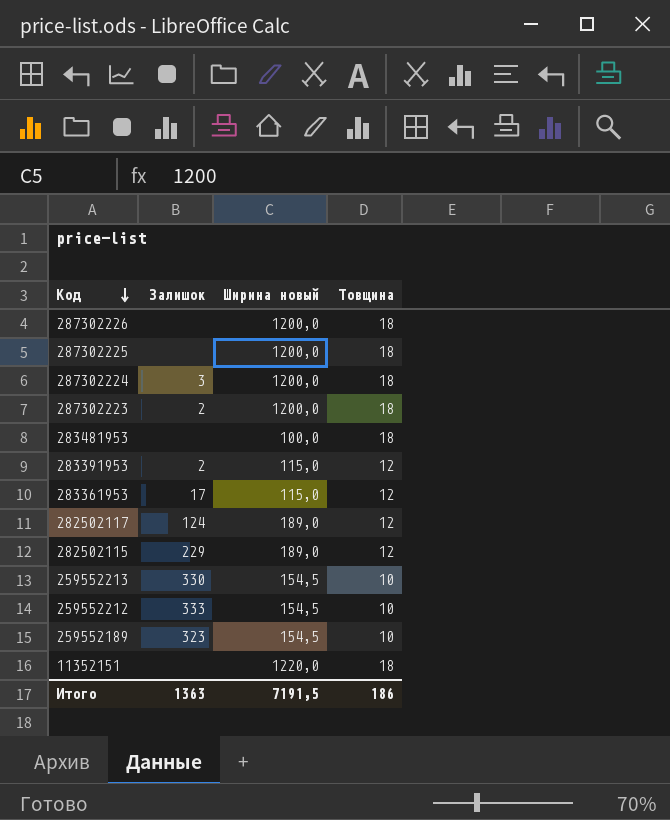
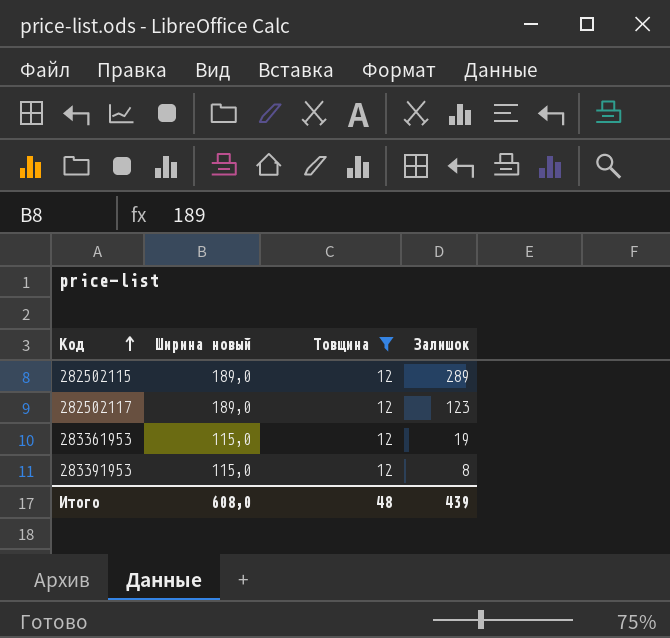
filter: none -> Товщина = 12
row order: Код descending -> Код ascending
column Залишок | position: 2 -> 4
282502115 | Залишок: 229 -> 289
282502117 | Залишок: 124 -> 123
283361953 | Залишок: 17 -> 19
283391953 | Залишок: 2 -> 8
Итого | Ширина новый: 7191,5 -> 608,0
Итого | Товщина: 186 -> 48
Итого | Залишок: 1363 -> 439

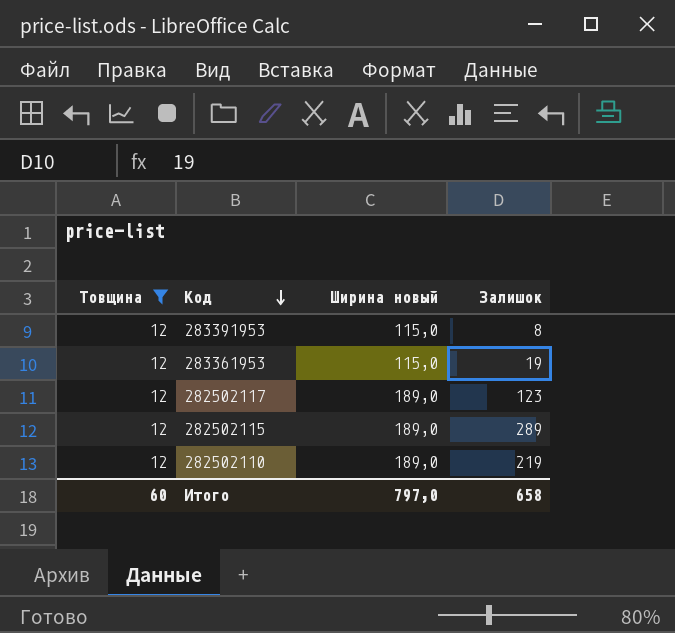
row order: Код ascending -> Код descending
column Товщина | position: 3 -> 1
row 282502110: none -> 12 | 189,0 | 219
Итого | Товщина: 48 -> 60
Итого | Ширина новый: 608,0 -> 797,0
Итого | Залишок: 439 -> 658

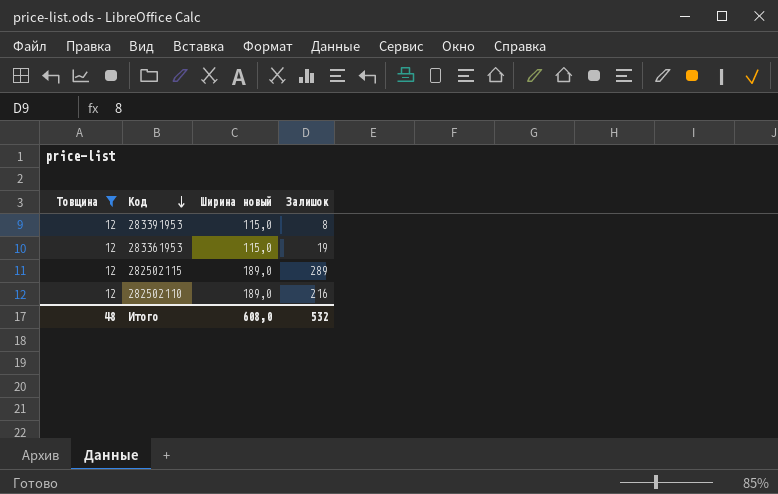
row 282502117: 12 | 189,0 | 123 -> none
282502110 | Залишок: 219 -> 216
Итого | Товщина: 60 -> 48
Итого | Ширина новый: 797,0 -> 608,0
Итого | Залишок: 658 -> 532

